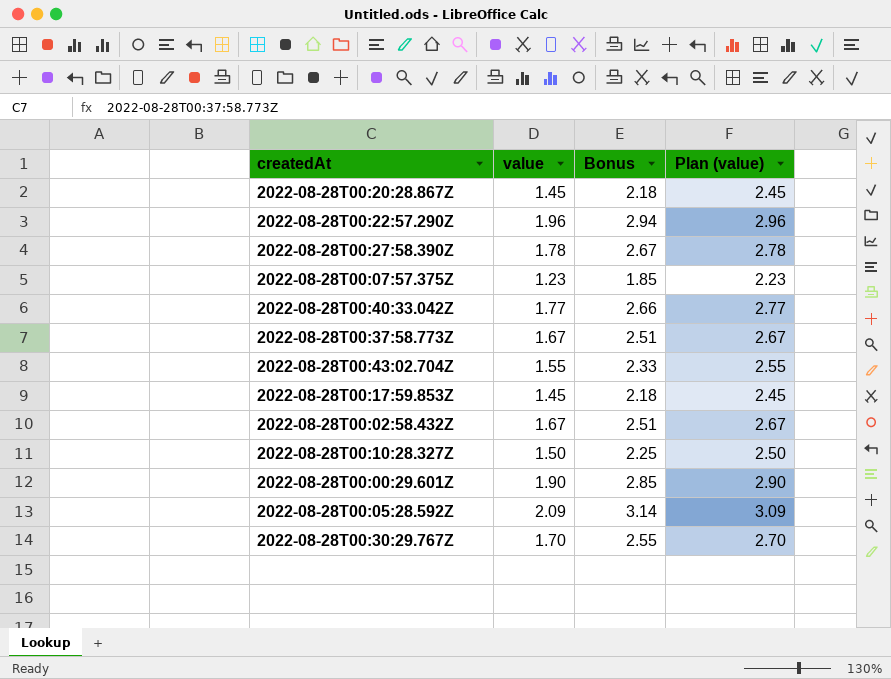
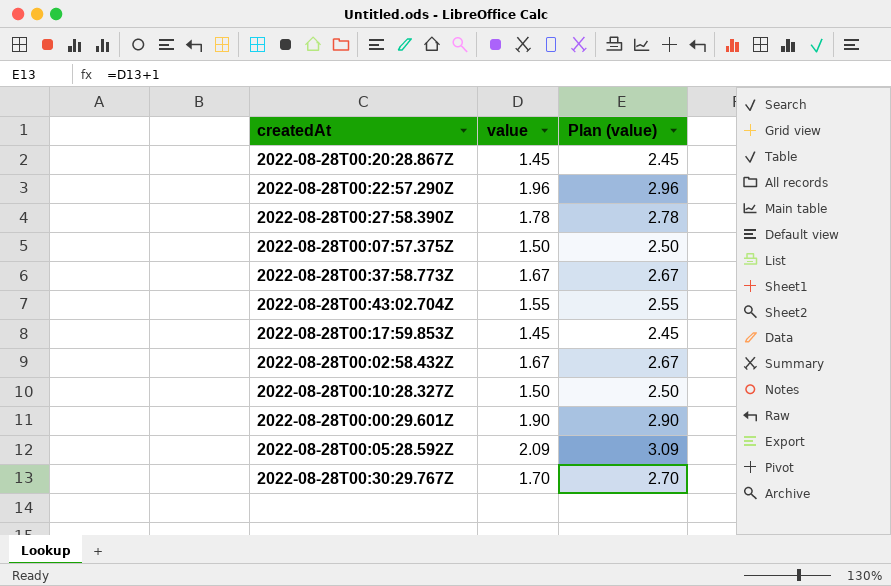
column Bonus | formula: [value] * 1.5 -> none
row 2022-08-28T00:40:33.042Z: 1.77 | 2.66 | 2.77 -> none
2022-08-28T00:07:57.375Z | value: 1.23 -> 1.50
2022-08-28T00:07:57.375Z | Plan (value): 2.23 -> 2.50

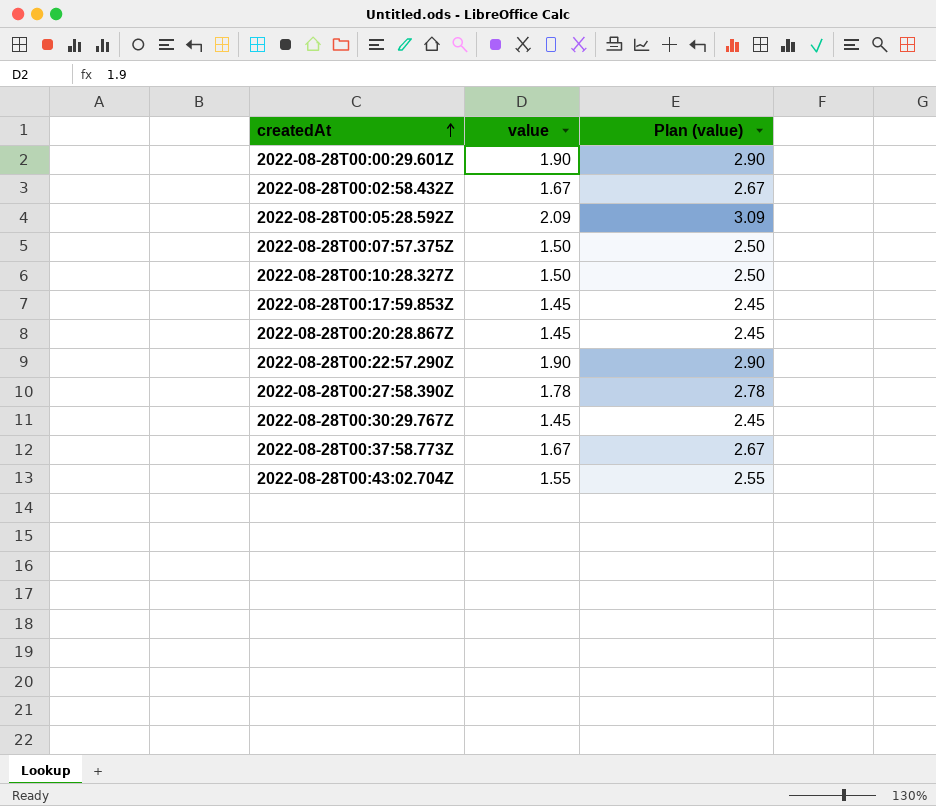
row order: none -> createdAt ascending
2022-08-28T00:22:57.290Z | value: 1.96 -> 1.90
2022-08-28T00:22:57.290Z | Plan (value): 2.96 -> 2.90
2022-08-28T00:30:29.767Z | value: 1.70 -> 1.45
2022-08-28T00:30:29.767Z | Plan (value): 2.70 -> 2.45

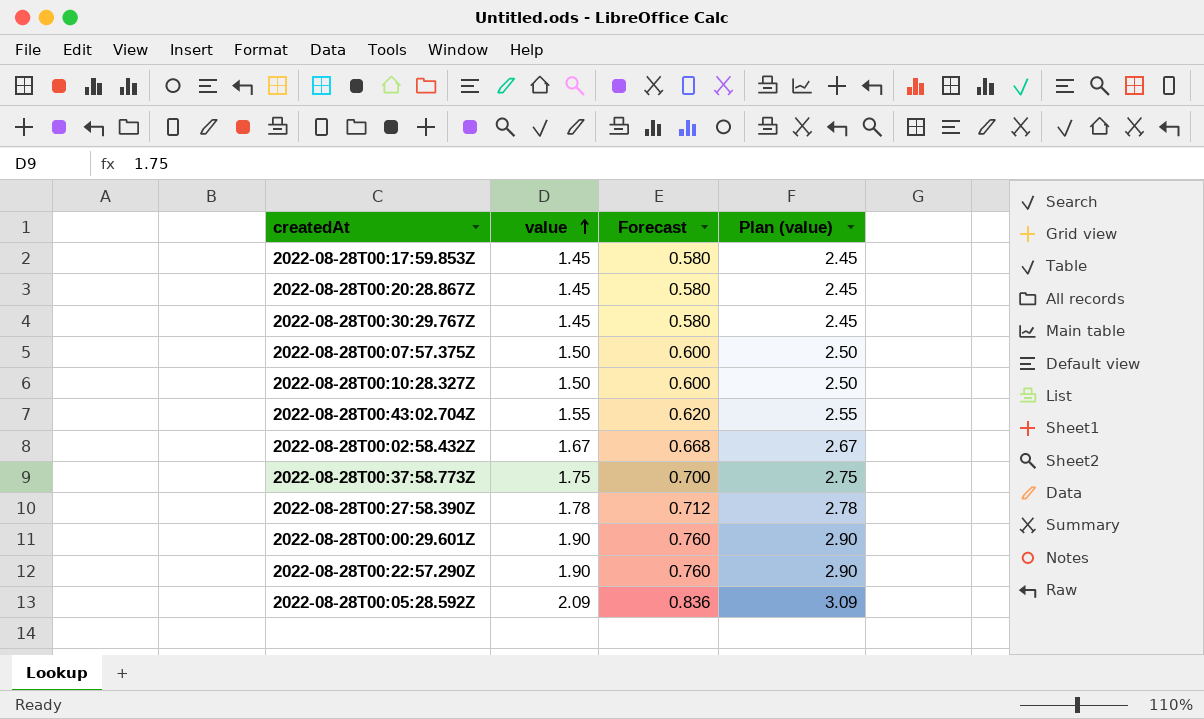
row order: createdAt ascending -> value ascending
column Forecast | formula: none -> [value] * 0.4
2022-08-28T00:37:58.773Z | value: 1.67 -> 1.75
2022-08-28T00:37:58.773Z | Plan (value): 2.67 -> 2.75

